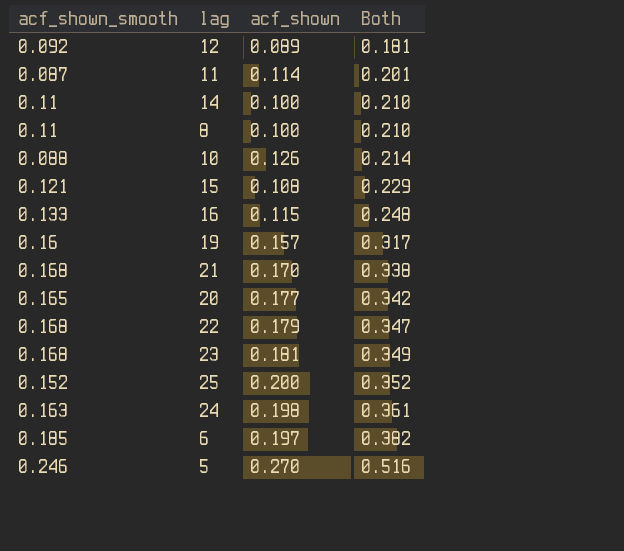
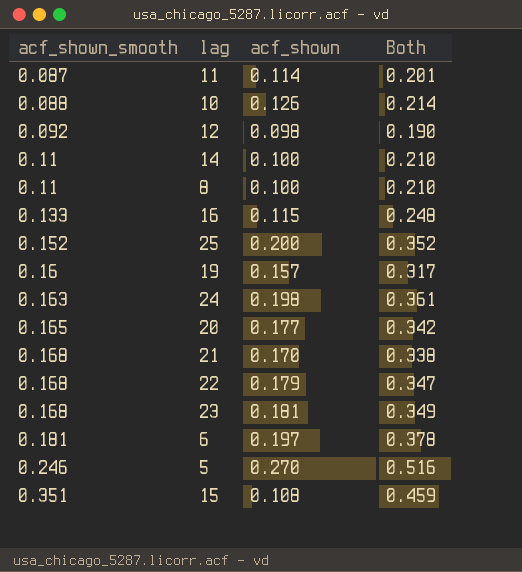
row order: Both ascending -> acf_shown_smooth ascending
12 | acf_shown: 0.089 -> 0.098
12 | Both: 0.181 -> 0.190
6 | acf_shown_smooth: 0.185 -> 0.181
6 | Both: 0.382 -> 0.378
15 | acf_shown_smooth: 0.121 -> 0.351
15 | Both: 0.229 -> 0.459

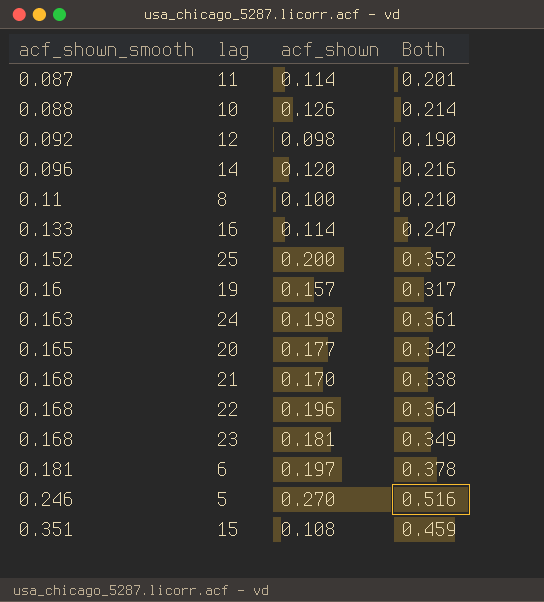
14 | acf_shown_smooth: 0.11 -> 0.096
14 | acf_shown: 0.100 -> 0.120
14 | Both: 0.210 -> 0.216
16 | acf_shown: 0.115 -> 0.114
16 | Both: 0.248 -> 0.247
22 | acf_shown: 0.179 -> 0.196
22 | Both: 0.347 -> 0.364

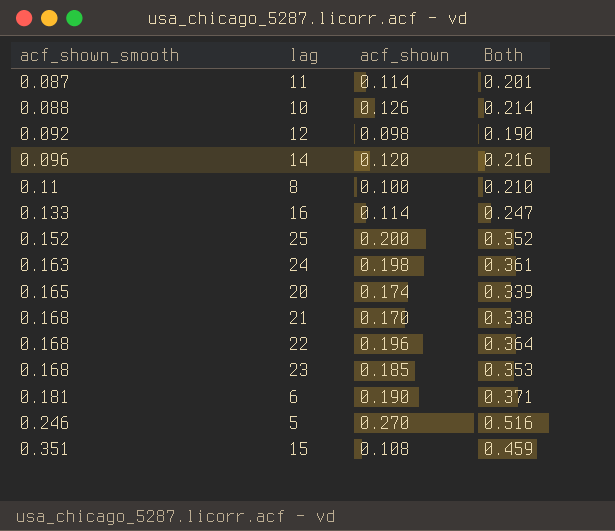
row 19: 0.16 | 0.157 | 0.317 -> none
20 | acf_shown: 0.177 -> 0.174
20 | Both: 0.342 -> 0.339
23 | acf_shown: 0.181 -> 0.185
23 | Both: 0.349 -> 0.353
6 | acf_shown: 0.197 -> 0.190
6 | Both: 0.378 -> 0.371

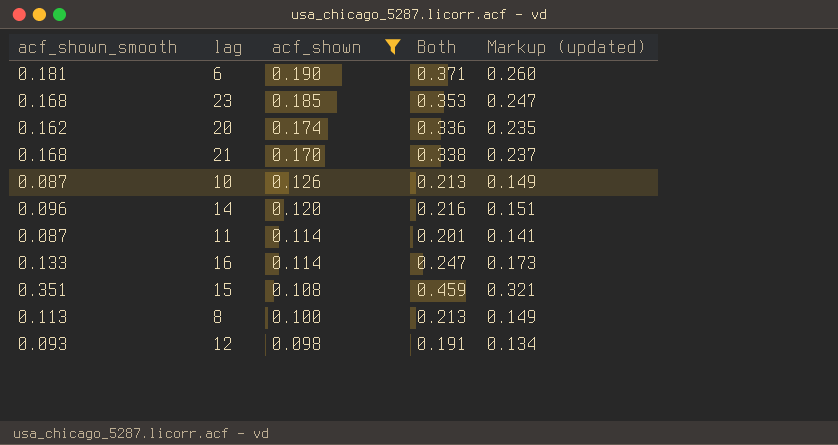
filter: none -> acf_shown <= 0.190
row order: acf_shown_smooth ascending -> acf_shown descending
column Markup (updated) | formula: none -> [Both] * 0.7
20 | acf_shown_smooth: 0.165 -> 0.162
20 | Both: 0.339 -> 0.336
10 | acf_shown_smooth: 0.088 -> 0.087
10 | Both: 0.214 -> 0.213
8 | acf_shown_smooth: 0.11 -> 0.113
8 | Both: 0.210 -> 0.213
12 | acf_shown_smooth: 0.092 -> 0.093
12 | Both: 0.190 -> 0.191

